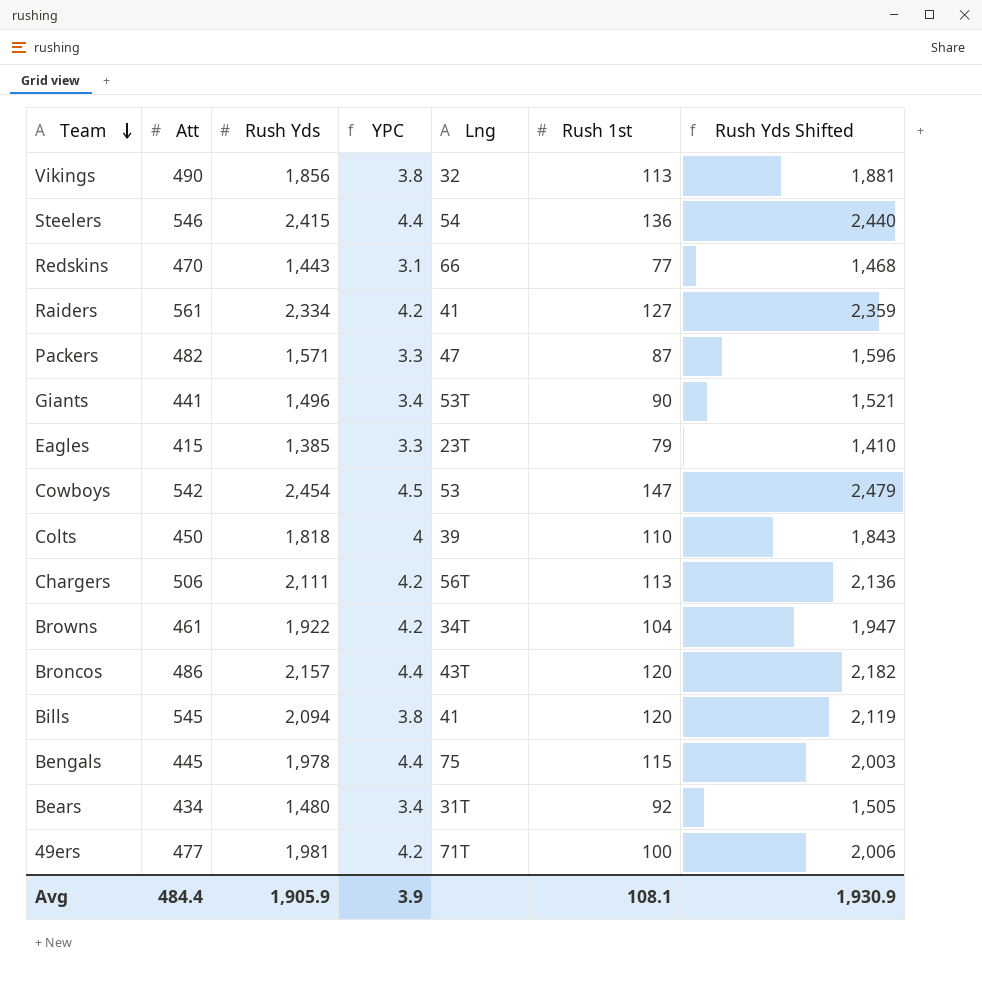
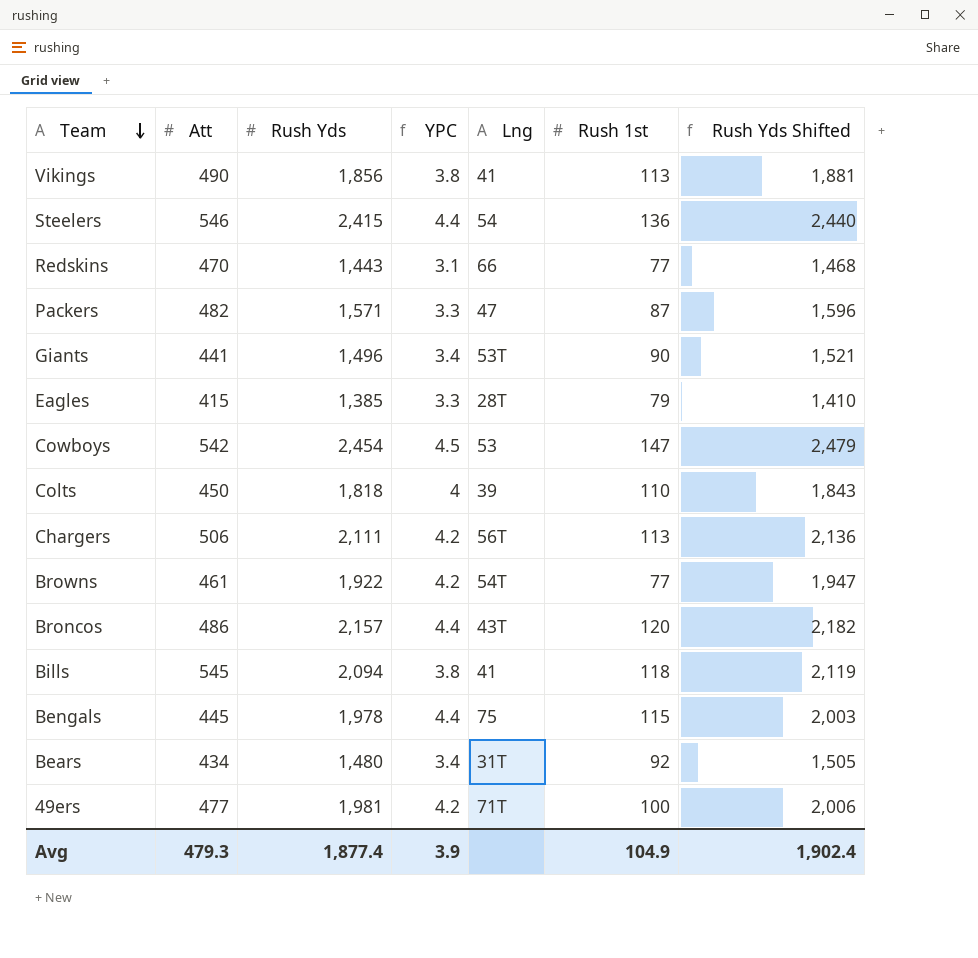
row Raiders: 561 | 2,334 | 4.2 | 41 | 127 | 2,359 -> none
Vikings | Lng: 32 -> 41
Eagles | Lng: 23T -> 28T
Browns | Lng: 34T -> 54T
Browns | Rush 1st: 104 -> 77
Bills | Rush 1st: 120 -> 118
Avg | Att: 484.4 -> 479.3
Avg | Rush Yds: 1,905.9 -> 1,877.4
Avg | Rush 1st: 108.1 -> 104.9
Avg | Rush Yds Shifted: 1,930.9 -> 1,902.4

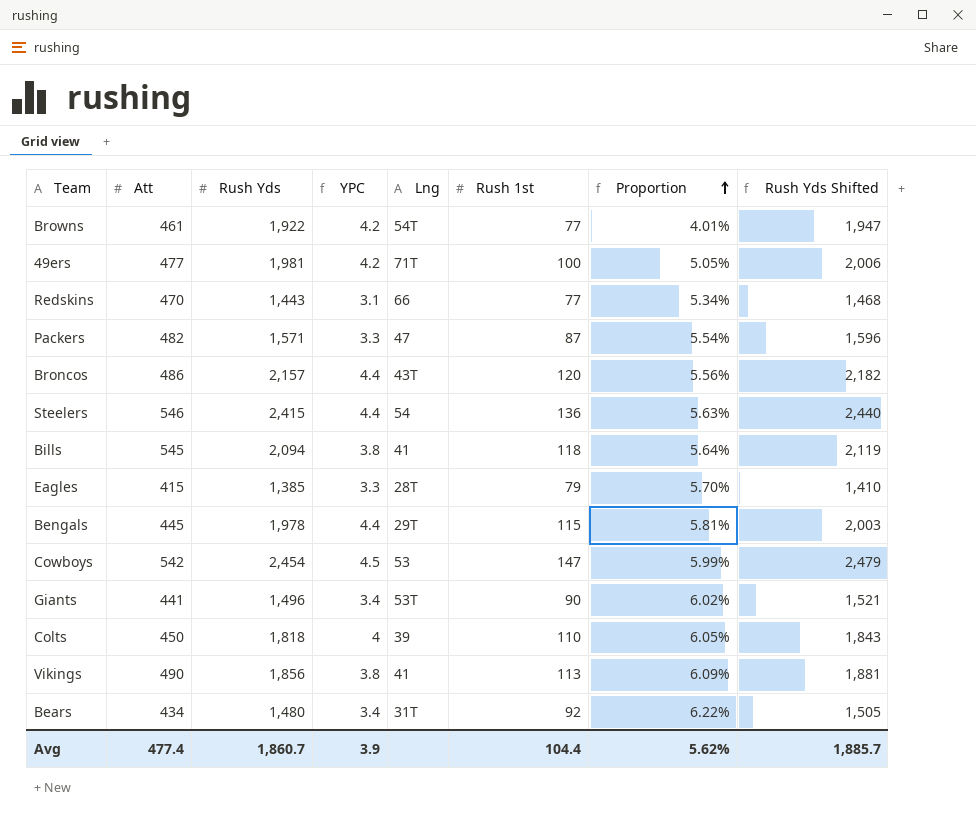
row order: Team descending -> Proportion ascending
column Proportion | formula: none -> [Rush 1st] / [Rush Yds]
row Chargers: 506 | 2,111 | 4.2 | 56T | 113 | 2,136 -> none
Bengals | Lng: 75 -> 29T
Avg | Att: 479.3 -> 477.4
Avg | Rush Yds: 1,877.4 -> 1,860.7
Avg | Rush 1st: 104.9 -> 104.4
Avg | Rush Yds Shifted: 1,902.4 -> 1,885.7

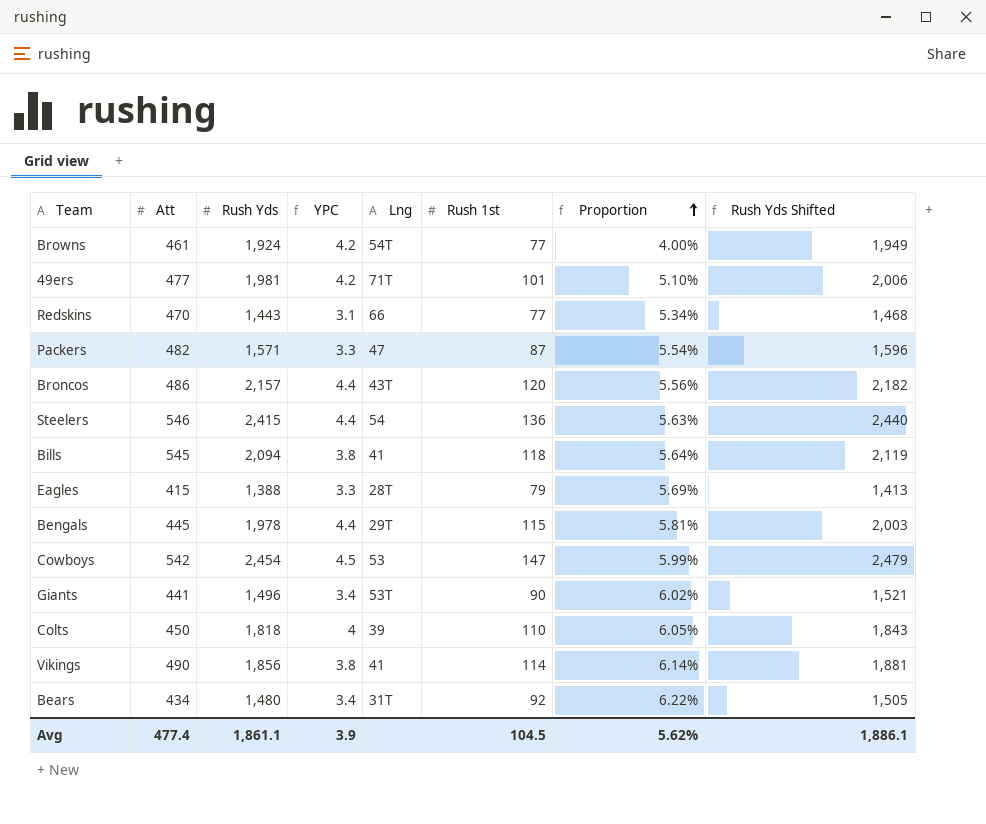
Browns | Rush Yds: 1,922 -> 1,924
Browns | Proportion: 4.01% -> 4.00%
Browns | Rush Yds Shifted: 1,947 -> 1,949
49ers | Rush 1st: 100 -> 101
49ers | Proportion: 5.05% -> 5.10%
Eagles | Rush Yds: 1,385 -> 1,388
Eagles | Proportion: 5.70% -> 5.69%
Eagles | Rush Yds Shifted: 1,410 -> 1,413
Vikings | Rush 1st: 113 -> 114
Vikings | Proportion: 6.09% -> 6.14%
Avg | Rush Yds: 1,860.7 -> 1,861.1
Avg | Rush 1st: 104.4 -> 104.5
Avg | Rush Yds Shifted: 1,885.7 -> 1,886.1

